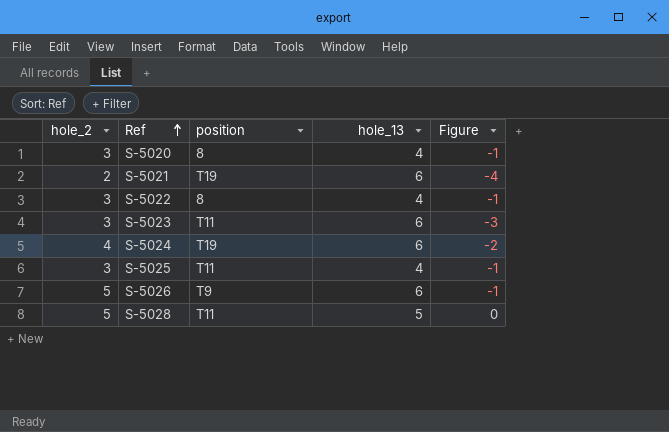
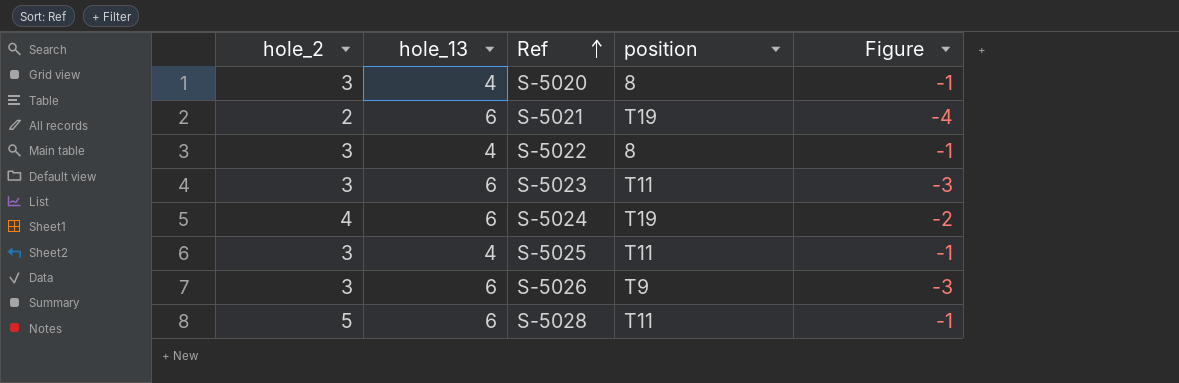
column hole_13 | position: 4 -> 2
S-5026 | hole_2: 5 -> 3
S-5026 | Figure: -1 -> -3
S-5028 | hole_13: 5 -> 6
S-5028 | Figure: 0 -> -1

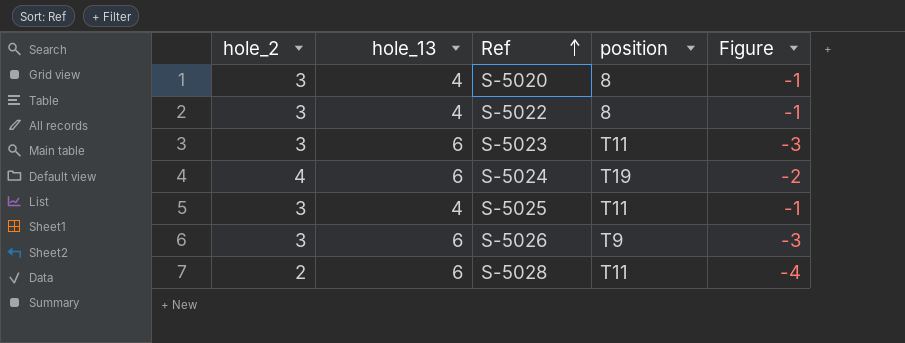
row S-5021: 2 | 6 | T19 | -4 -> none
S-5028 | hole_2: 5 -> 2
S-5028 | Figure: -1 -> -4

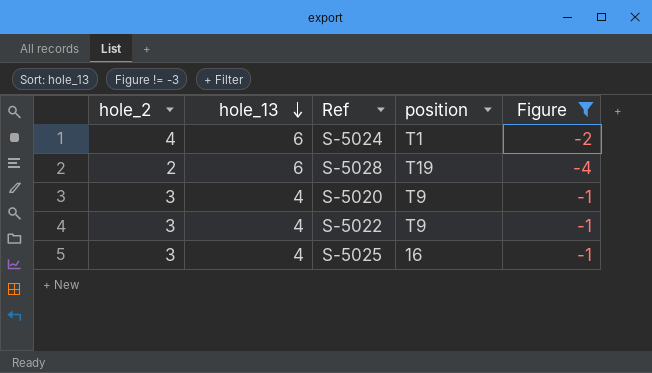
filter: none -> Figure != -3
row order: Ref ascending -> hole_13 descending
S-5024 | position: T19 -> T1
S-5028 | position: T11 -> T19
S-5020 | position: 8 -> T9
S-5022 | position: 8 -> T9
S-5025 | position: T11 -> 16

